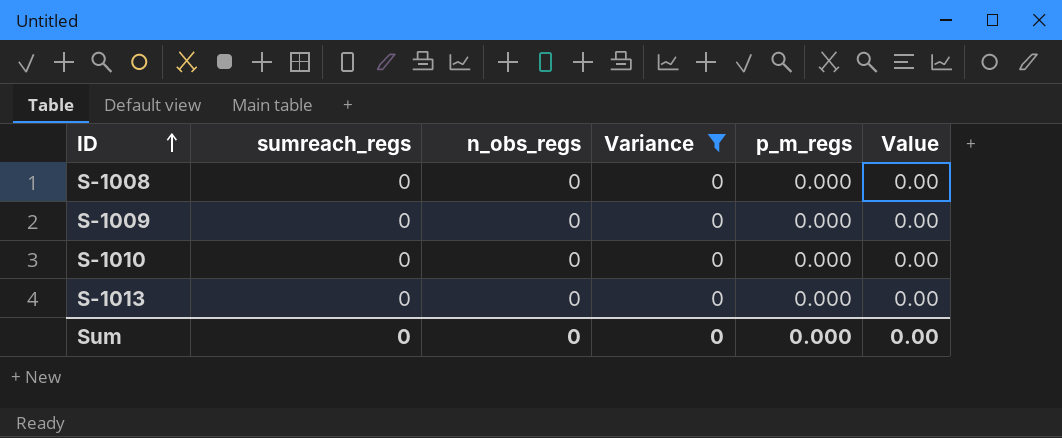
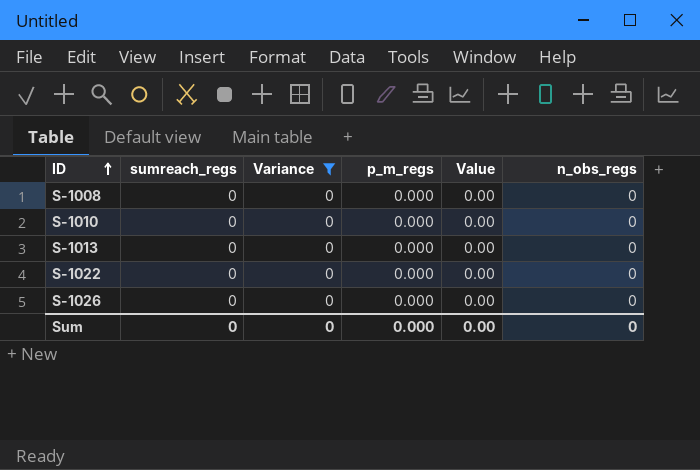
column n_obs_regs | position: 3 -> 6
row S-1009: 0 | 0 | 0 | 0.000 | 0.00 -> none
row S-1022: none -> 0 | 0 | 0.000 | 0.00 | 0
row S-1026: none -> 0 | 0 | 0.000 | 0.00 | 0

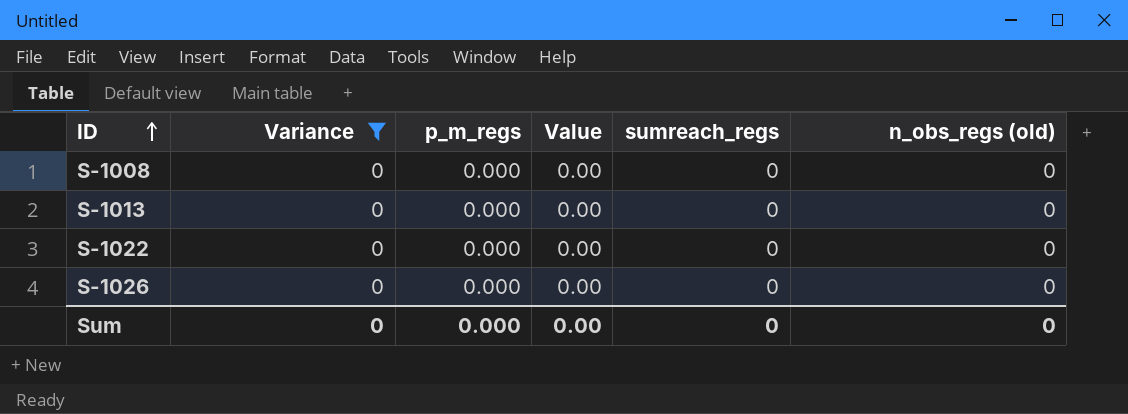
column sumreach_regs | position: 2 -> 5
column name: n_obs_regs -> n_obs_regs (old)
row S-1010: 0 | 0 | 0.000 | 0.00 | 0 -> none

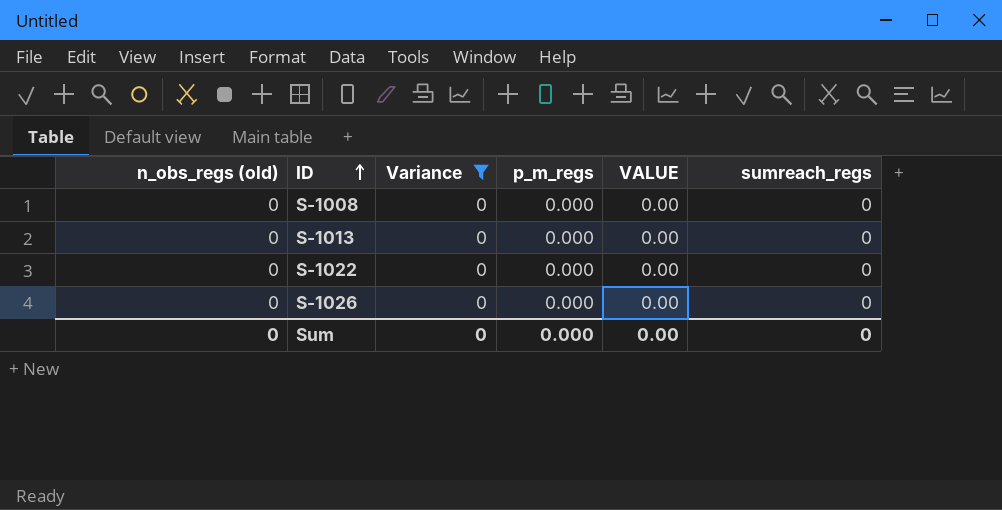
column n_obs_regs (old) | position: 6 -> 1
column name: Value -> VALUE

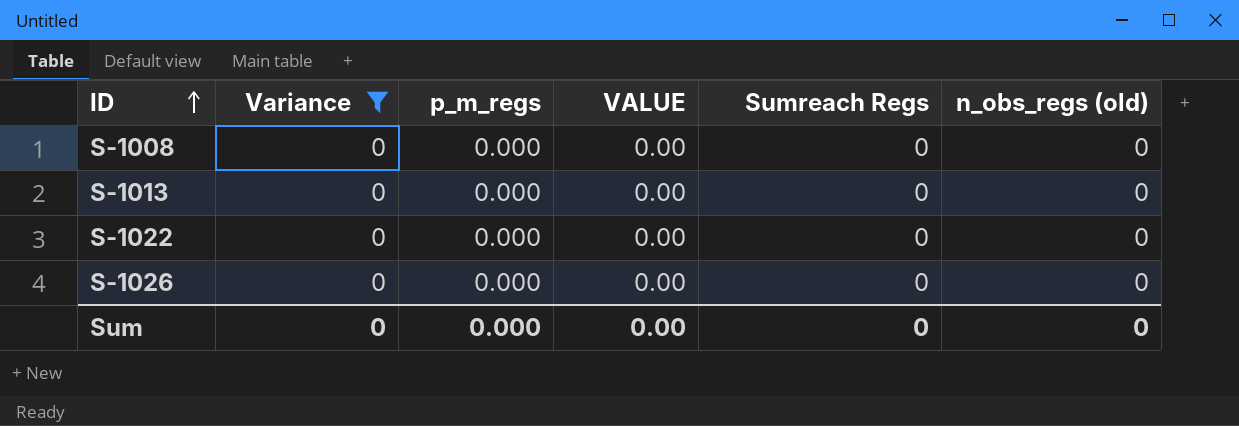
column name: sumreach_regs -> Sumreach Regs
column n_obs_regs (old) | position: 1 -> 6

